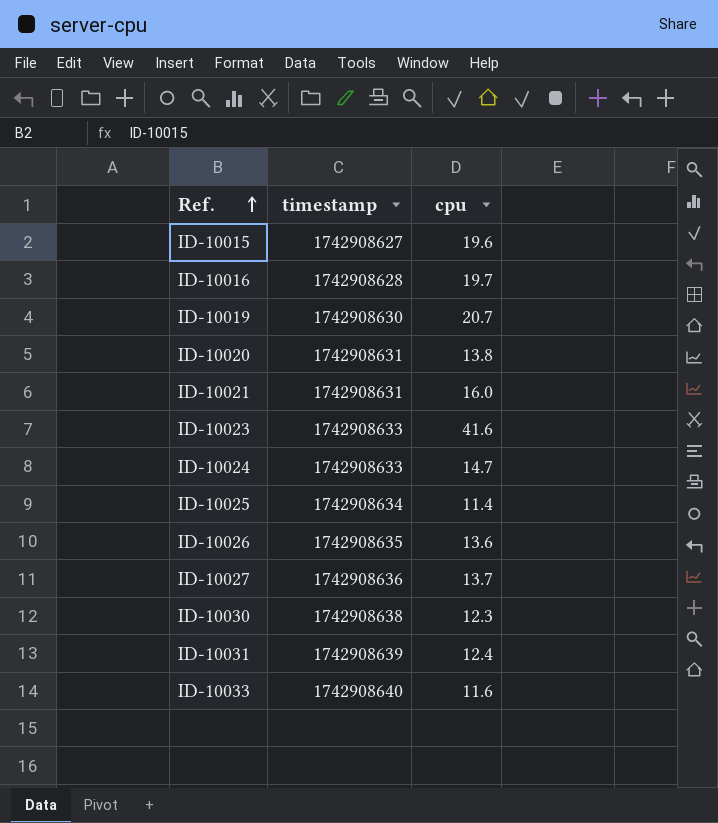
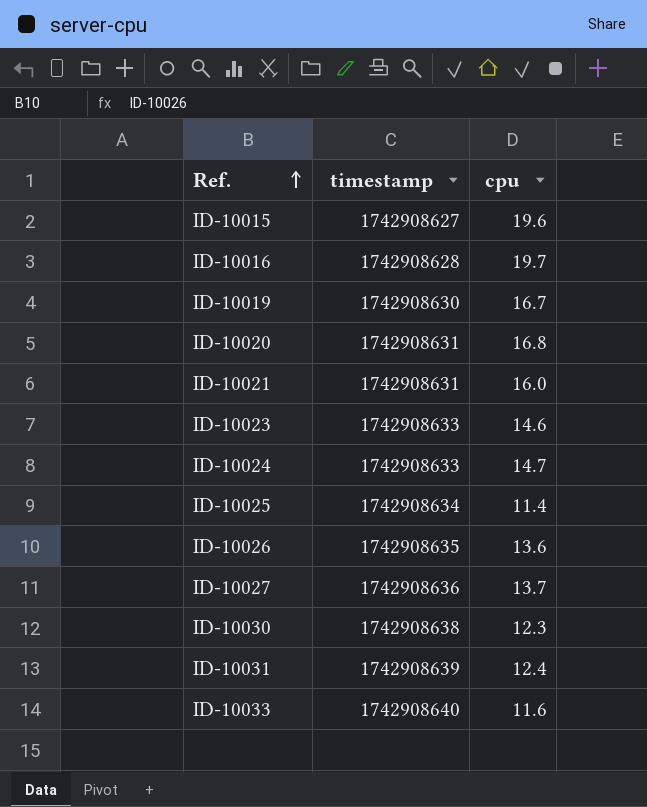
ID-10019 | cpu: 20.7 -> 16.7
ID-10020 | cpu: 13.8 -> 16.8
ID-10023 | cpu: 41.6 -> 14.6

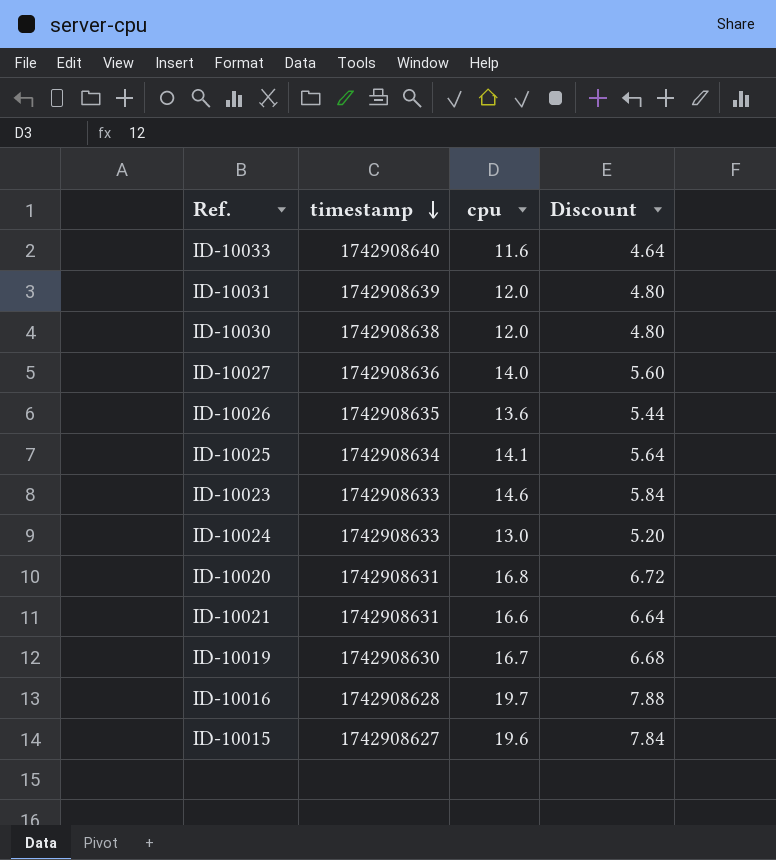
row order: Ref. ascending -> timestamp descending
column Discount | formula: none -> [cpu] * 0.4
ID-10031 | cpu: 12.4 -> 12.0
ID-10030 | cpu: 12.3 -> 12.0
ID-10027 | cpu: 13.7 -> 14.0
ID-10025 | cpu: 11.4 -> 14.1
ID-10024 | cpu: 14.7 -> 13.0
ID-10021 | cpu: 16.0 -> 16.6

